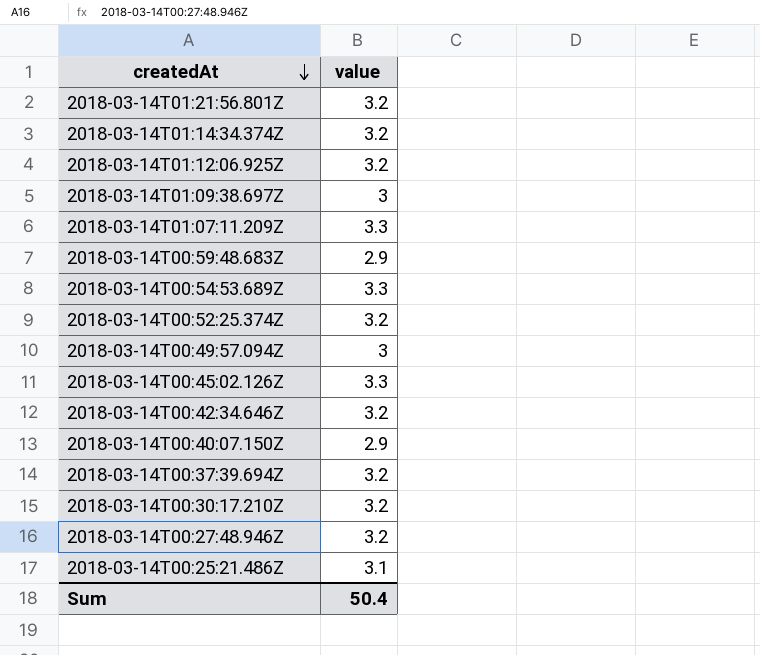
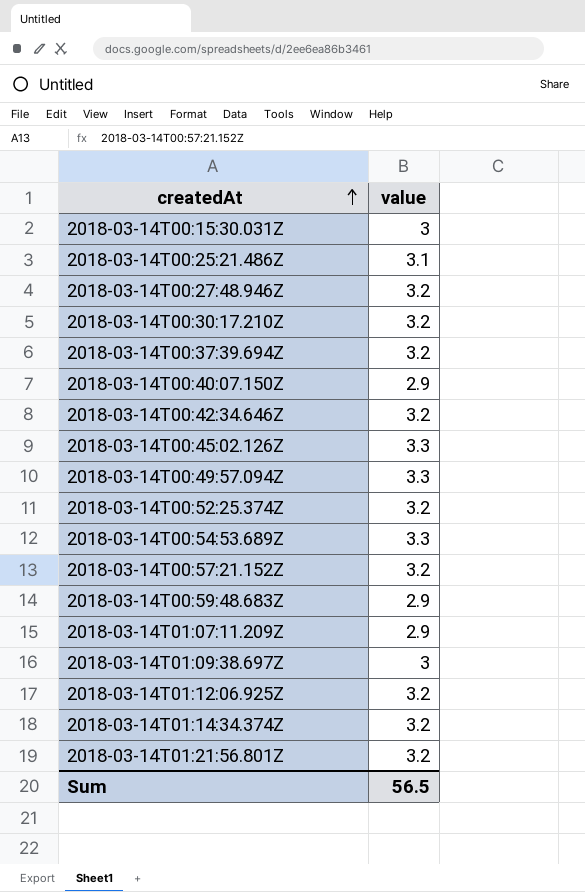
row order: createdAt descending -> createdAt ascending
row 2018-03-14T00:15:30.031Z: none -> 3
2018-03-14T00:49:57.094Z | value: 3 -> 3.3
row 2018-03-14T00:57:21.152Z: none -> 3.2
2018-03-14T01:07:11.209Z | value: 3.3 -> 2.9
Sum | value: 50.4 -> 56.5

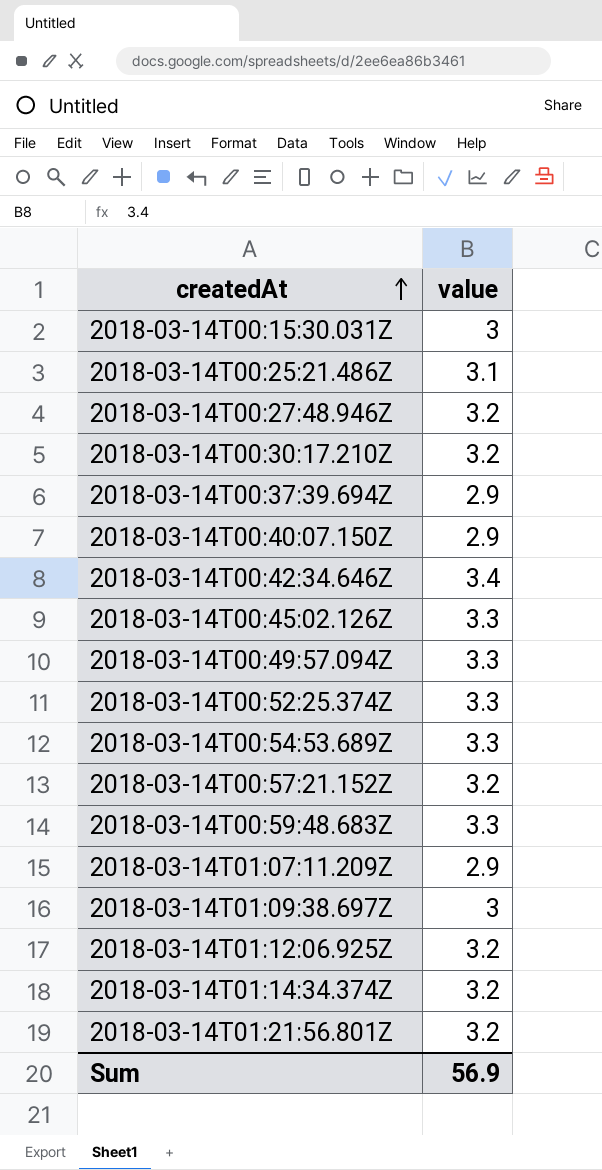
2018-03-14T00:37:39.694Z | value: 3.2 -> 2.9
2018-03-14T00:42:34.646Z | value: 3.2 -> 3.4
2018-03-14T00:52:25.374Z | value: 3.2 -> 3.3
2018-03-14T00:59:48.683Z | value: 2.9 -> 3.3
Sum | value: 56.5 -> 56.9

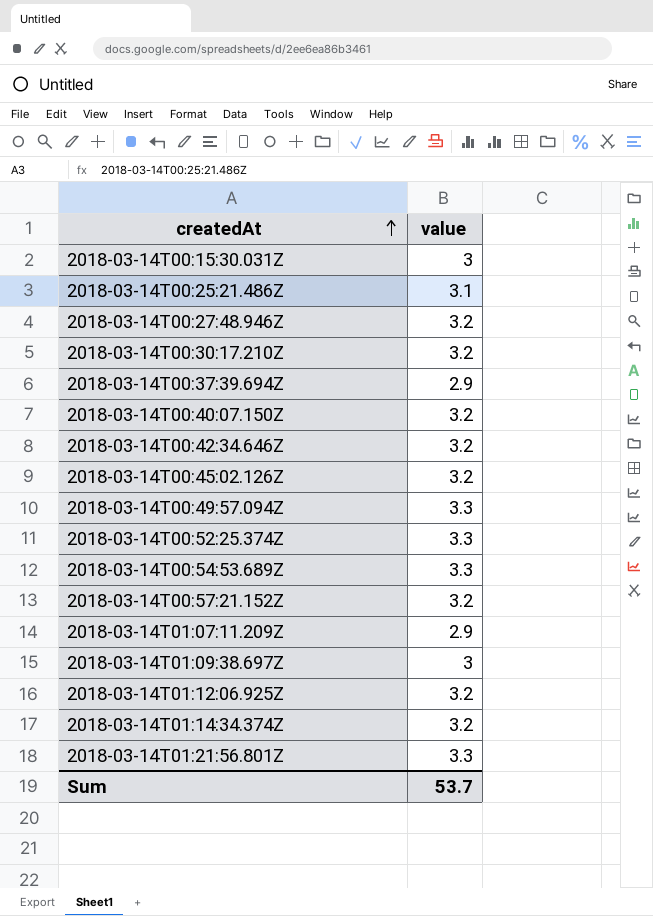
row 2018-03-14T00:59:48.683Z: 3.3 -> none
2018-03-14T00:40:07.150Z | value: 2.9 -> 3.2
2018-03-14T00:42:34.646Z | value: 3.4 -> 3.2
2018-03-14T00:45:02.126Z | value: 3.3 -> 3.2
2018-03-14T01:21:56.801Z | value: 3.2 -> 3.3
Sum | value: 56.9 -> 53.7

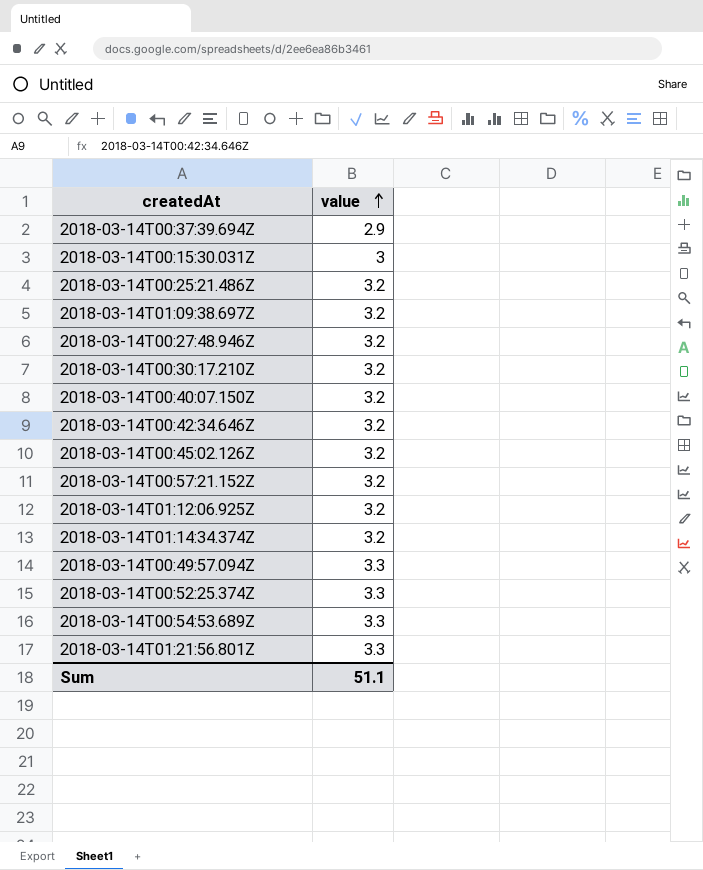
row order: createdAt ascending -> value ascending
row 2018-03-14T01:07:11.209Z: 2.9 -> none
2018-03-14T00:25:21.486Z | value: 3.1 -> 3.2
2018-03-14T01:09:38.697Z | value: 3 -> 3.2
Sum | value: 53.7 -> 51.1

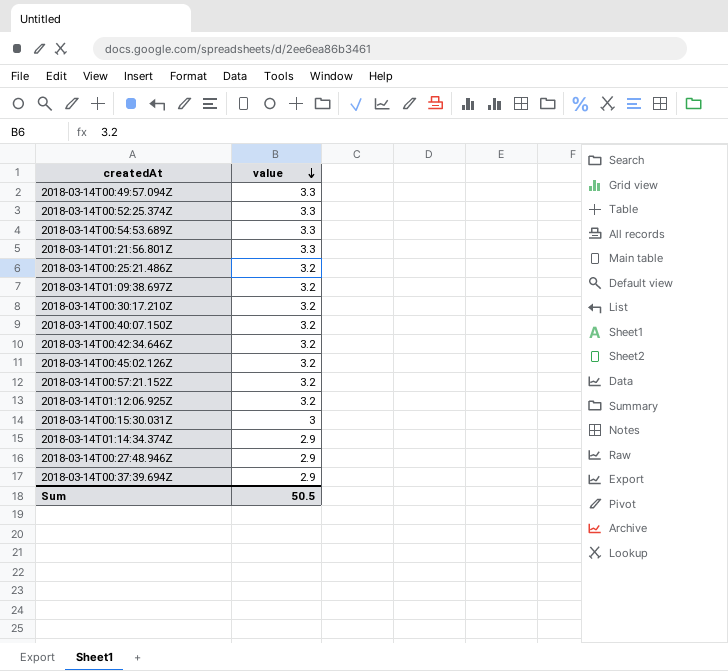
row order: value ascending -> value descending
2018-03-14T01:14:34.374Z | value: 3.2 -> 2.9
2018-03-14T00:27:48.946Z | value: 3.2 -> 2.9
Sum | value: 51.1 -> 50.5

